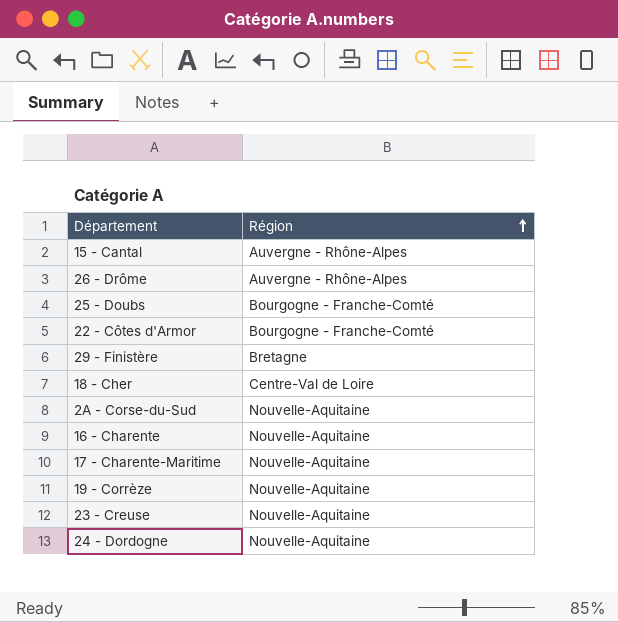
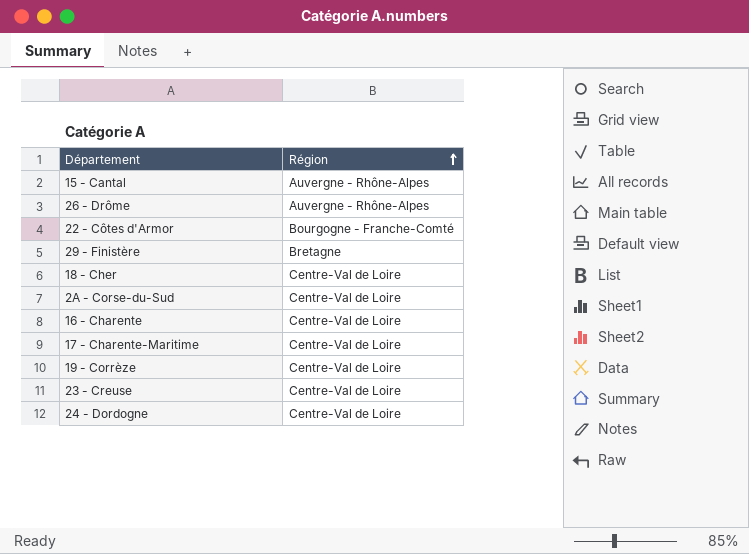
row 25 - Doubs: Bourgogne - Franche-Comté -> none
2A - Corse-du-Sud | Région: Nouvelle-Aquitaine -> Centre-Val de Loire
16 - Charente | Région: Nouvelle-Aquitaine -> Centre-Val de Loire
17 - Charente-Maritime | Région: Nouvelle-Aquitaine -> Centre-Val de Loire
19 - Corrèze | Région: Nouvelle-Aquitaine -> Centre-Val de Loire
23 - Creuse | Région: Nouvelle-Aquitaine -> Centre-Val de Loire
24 - Dordogne | Région: Nouvelle-Aquitaine -> Centre-Val de Loire

